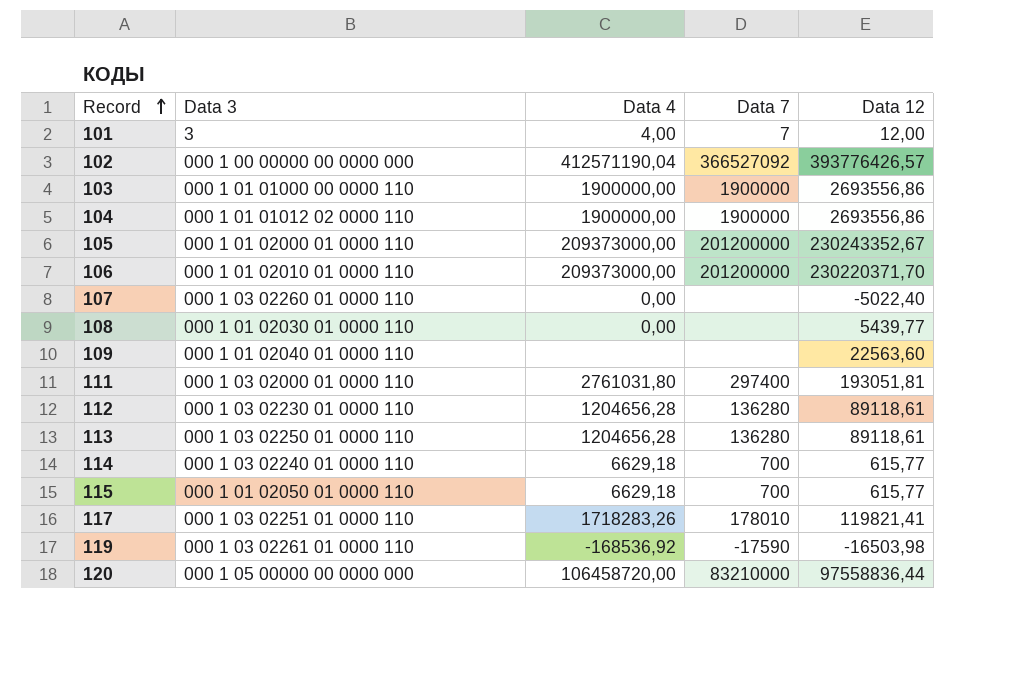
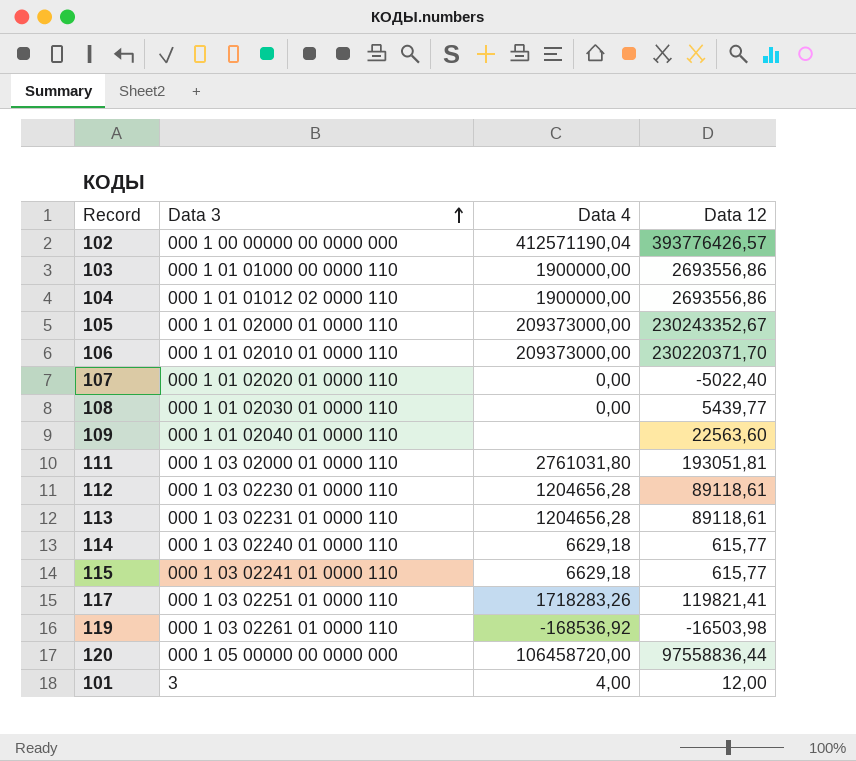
row order: Record ascending -> Data 3 ascending
column Data 7 | position: 4 -> none
107 | Data 3: 000 1 03 02260 01 0000 110 -> 000 1 01 02020 01 0000 110
113 | Data 3: 000 1 03 02250 01 0000 110 -> 000 1 03 02231 01 0000 110
115 | Data 3: 000 1 01 02050 01 0000 110 -> 000 1 03 02241 01 0000 110

